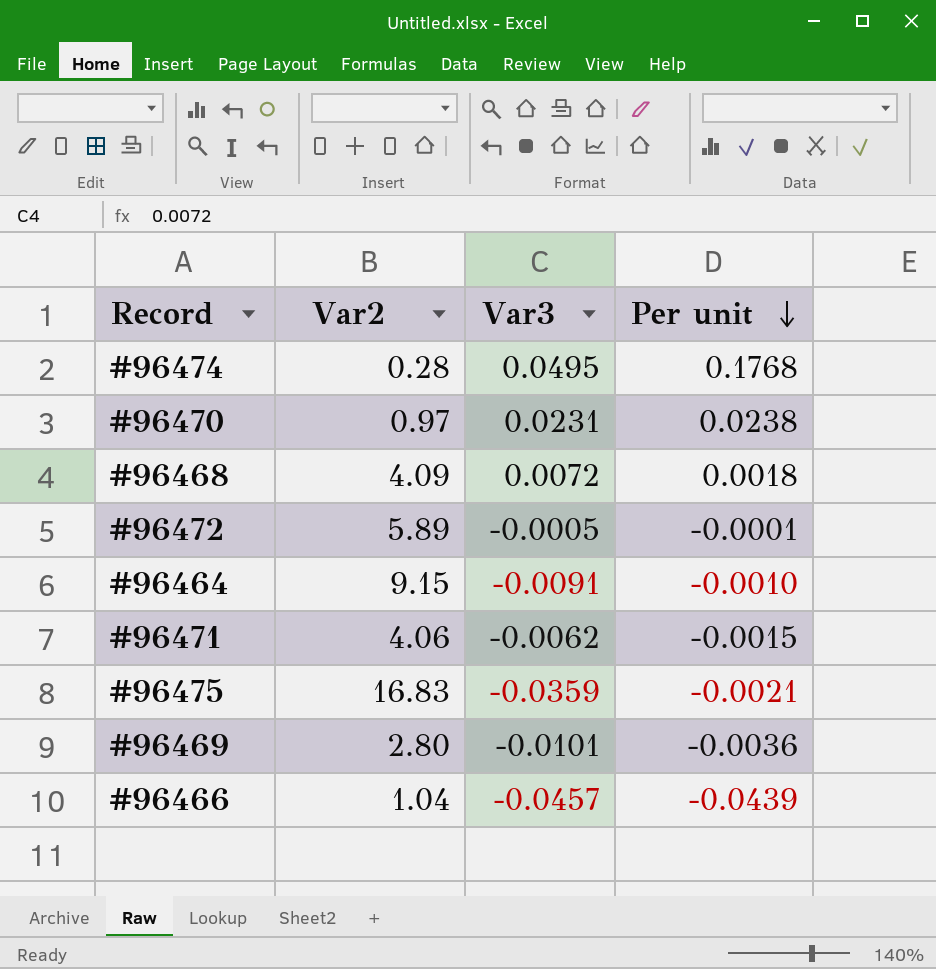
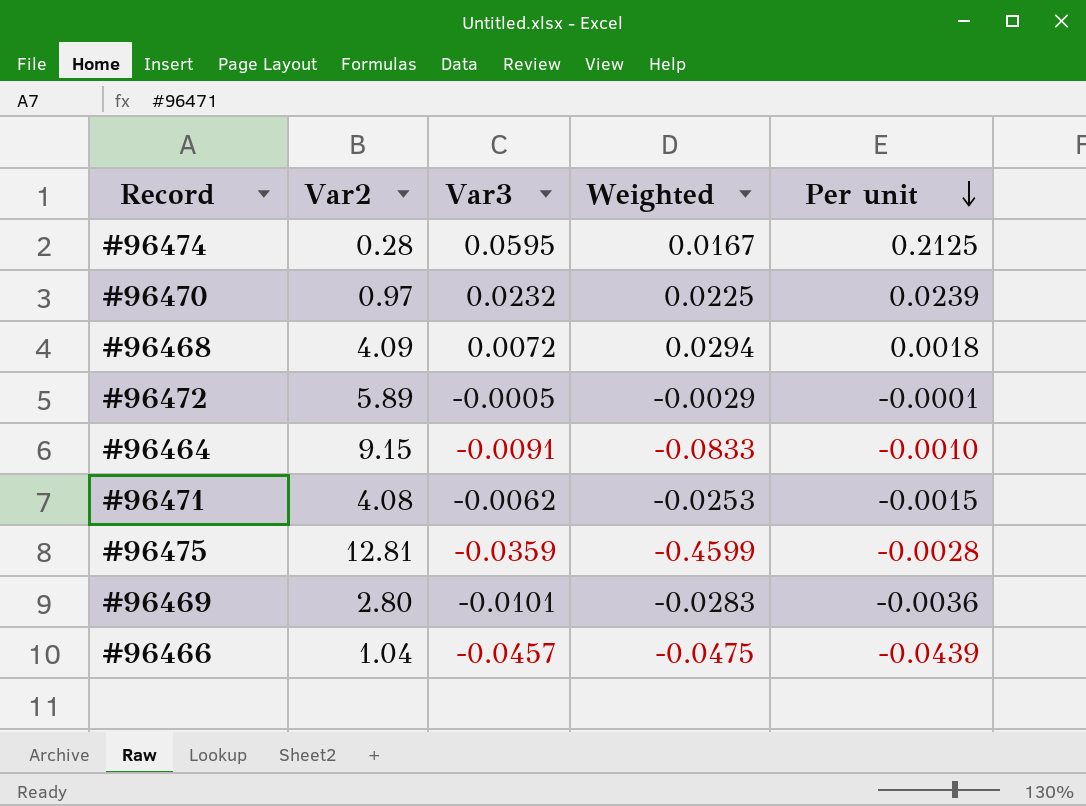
column Weighted | formula: none -> [Var2] * [Var3]
#96474 | Var3: 0.0495 -> 0.0595
#96474 | Per unit: 0.1768 -> 0.2125
#96470 | Var3: 0.0231 -> 0.0232
#96470 | Per unit: 0.0238 -> 0.0239
#96471 | Var2: 4.06 -> 4.08
#96475 | Var2: 16.83 -> 12.81
#96475 | Per unit: -0.0021 -> -0.0028

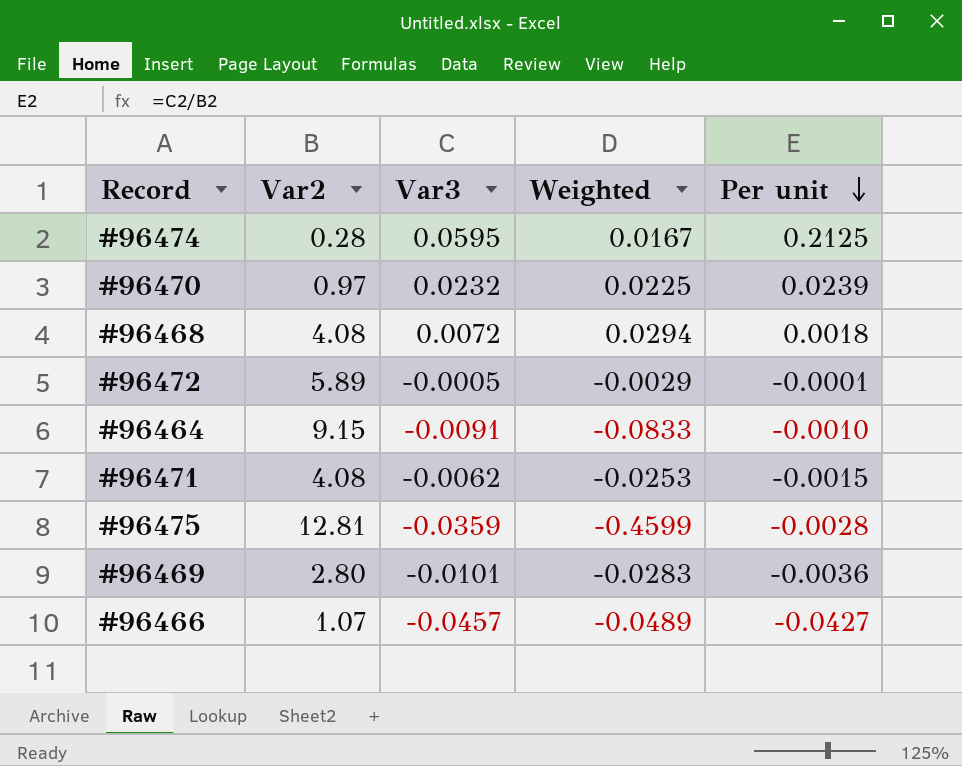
#96468 | Var2: 4.09 -> 4.08
#96466 | Var2: 1.04 -> 1.07
#96466 | Weighted: -0.0475 -> -0.0489
#96466 | Per unit: -0.0439 -> -0.0427

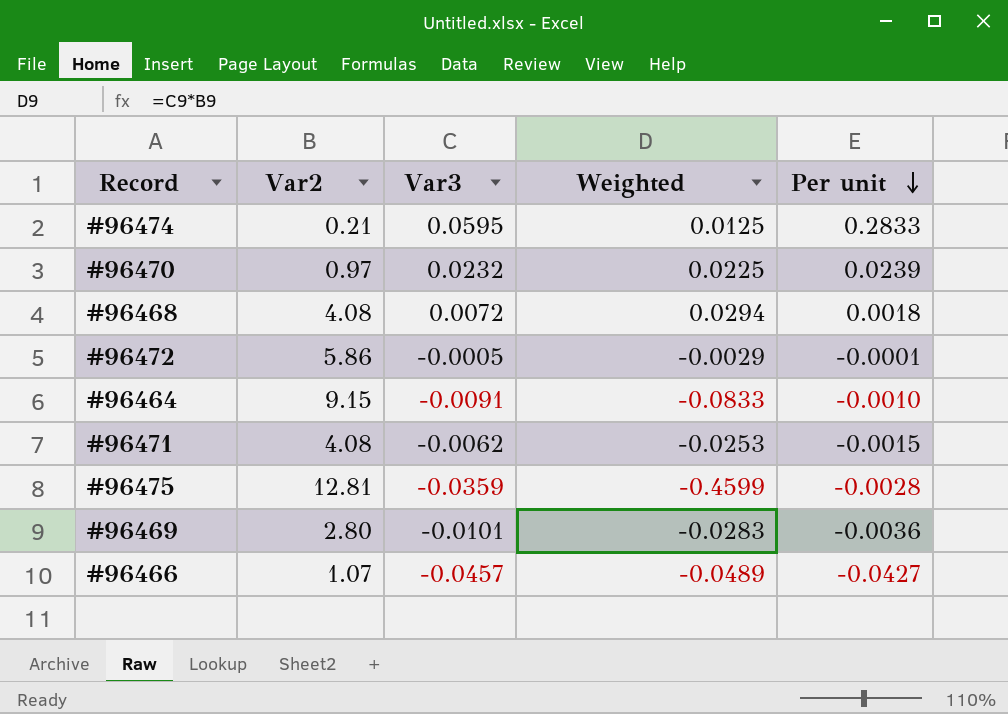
#96474 | Var2: 0.28 -> 0.21
#96474 | Weighted: 0.0167 -> 0.0125
#96474 | Per unit: 0.2125 -> 0.2833
#96472 | Var2: 5.89 -> 5.86

